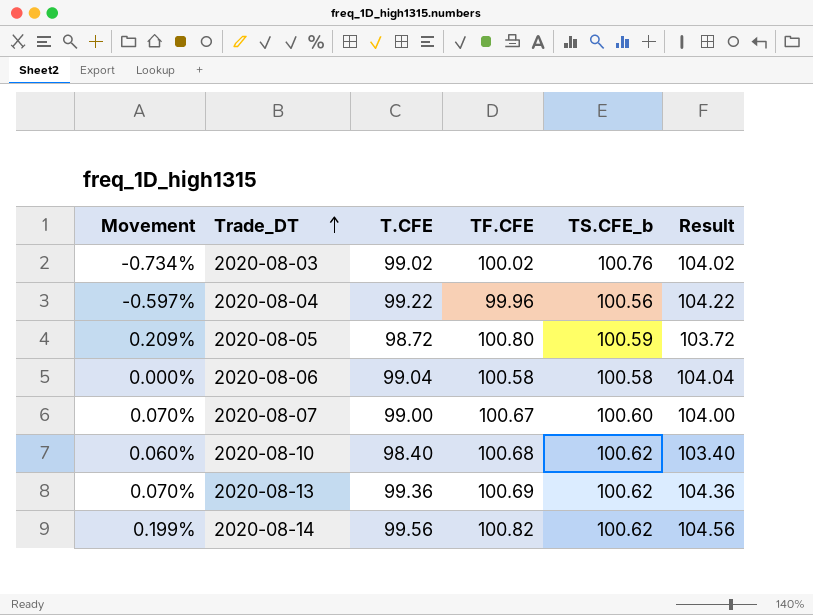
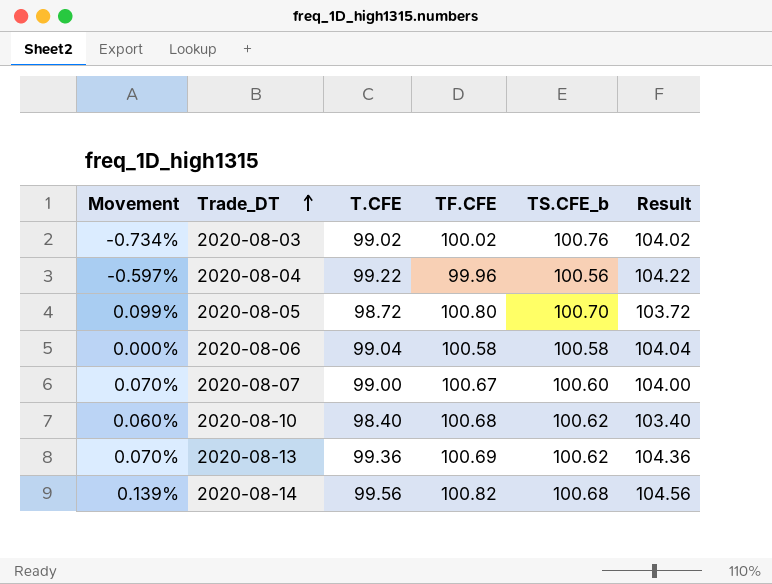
2020-08-05 | Movement: 0.209% -> 0.099%
2020-08-05 | TS.CFE_b: 100.59 -> 100.70
2020-08-14 | Movement: 0.199% -> 0.139%
2020-08-14 | TS.CFE_b: 100.62 -> 100.68

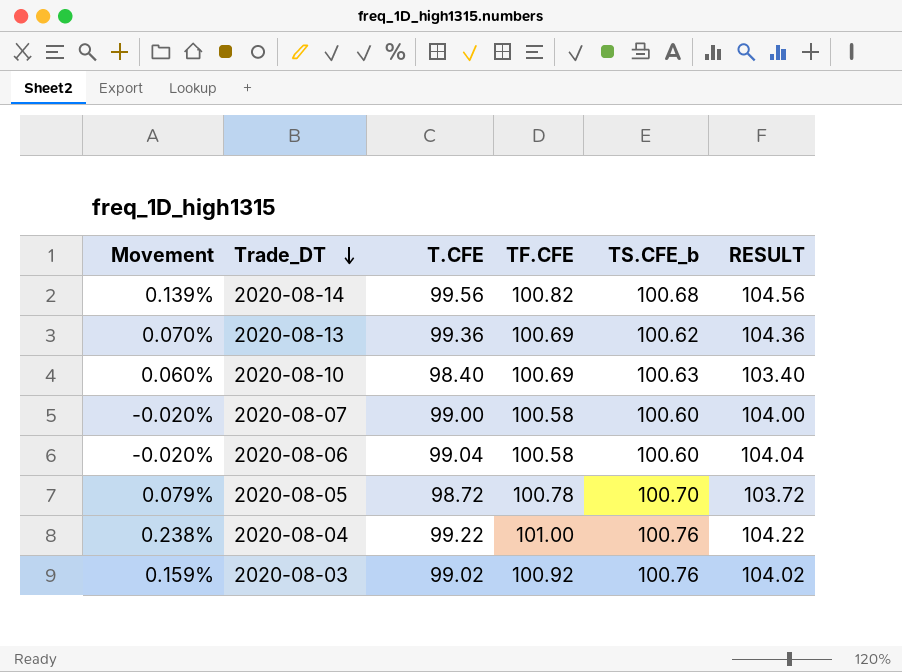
row order: Trade_DT ascending -> Trade_DT descending
column name: Result -> RESULT
2020-08-10 | TF.CFE: 100.68 -> 100.69
2020-08-10 | TS.CFE_b: 100.62 -> 100.63
2020-08-07 | Movement: 0.070% -> -0.020%
2020-08-07 | TF.CFE: 100.67 -> 100.58
2020-08-06 | Movement: 0.000% -> -0.020%
2020-08-06 | TS.CFE_b: 100.58 -> 100.60
2020-08-05 | Movement: 0.099% -> 0.079%
2020-08-05 | TF.CFE: 100.80 -> 100.78
2020-08-04 | Movement: -0.597% -> 0.238%
2020-08-04 | TF.CFE: 99.96 -> 101.00
2020-08-04 | TS.CFE_b: 100.56 -> 100.76
2020-08-03 | Movement: -0.734% -> 0.159%
2020-08-03 | TF.CFE: 100.02 -> 100.92

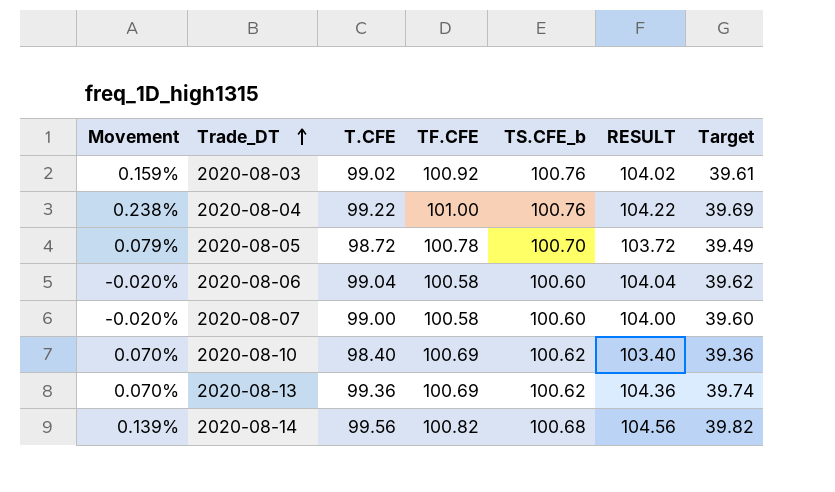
row order: Trade_DT descending -> Trade_DT ascending
column Target | formula: none -> [T.CFE] * 0.4
2020-08-10 | Movement: 0.060% -> 0.070%
2020-08-10 | TS.CFE_b: 100.63 -> 100.62

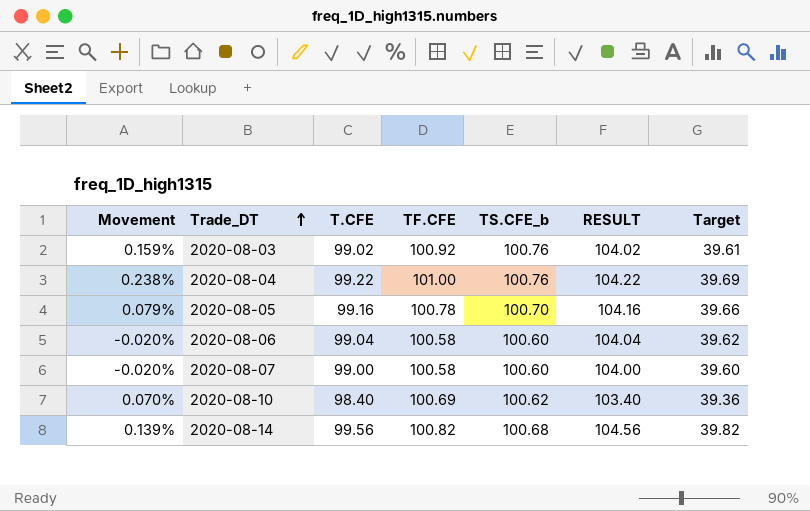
row 2020-08-13: 0.070% | 99.36 | 100.69 | 100.62 | 104.36 | 39.74 -> none
2020-08-05 | T.CFE: 98.72 -> 99.16
2020-08-05 | RESULT: 103.72 -> 104.16
2020-08-05 | Target: 39.49 -> 39.66

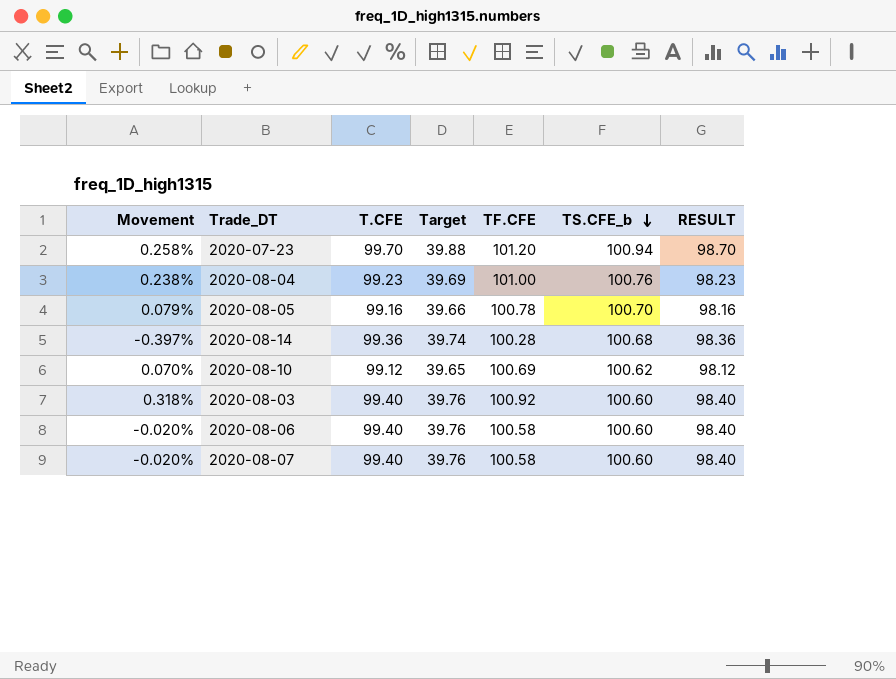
row order: Trade_DT ascending -> TS.CFE_b descending
column Target | position: 7 -> 4
column RESULT | formula: [T.CFE] + 5 -> [T.CFE] - 1
row 2020-07-23: none -> 0.258% | 99.70 | 39.88 | 101.20 | 100.94 | 98.70
2020-08-04 | T.CFE: 99.22 -> 99.23
2020-08-14 | Movement: 0.139% -> -0.397%
2020-08-14 | T.CFE: 99.56 -> 99.36
2020-08-14 | Target: 39.82 -> 39.74
2020-08-14 | TF.CFE: 100.82 -> 100.28
2020-08-10 | T.CFE: 98.40 -> 99.12
2020-08-10 | Target: 39.36 -> 39.65
2020-08-03 | Movement: 0.159% -> 0.318%
2020-08-03 | T.CFE: 99.02 -> 99.40
2020-08-03 | Target: 39.61 -> 39.76
2020-08-03 | TS.CFE_b: 100.76 -> 100.60
2020-08-06 | T.CFE: 99.04 -> 99.40
2020-08-06 | Target: 39.62 -> 39.76
2020-08-07 | T.CFE: 99.00 -> 99.40
2020-08-07 | Target: 39.60 -> 39.76

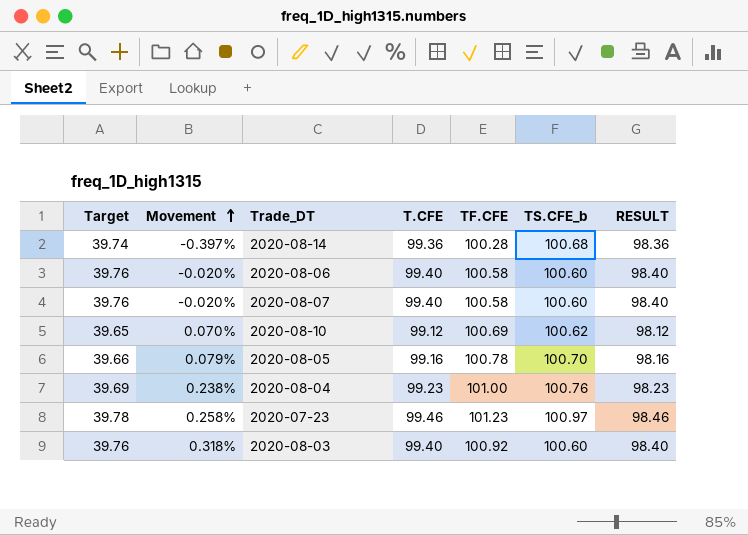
row order: TS.CFE_b descending -> Movement ascending
column Target | position: 4 -> 1
2020-07-23 | Target: 39.88 -> 39.78
2020-07-23 | T.CFE: 99.70 -> 99.46
2020-07-23 | TF.CFE: 101.20 -> 101.23
2020-07-23 | TS.CFE_b: 100.94 -> 100.97
2020-07-23 | RESULT: 98.70 -> 98.46

